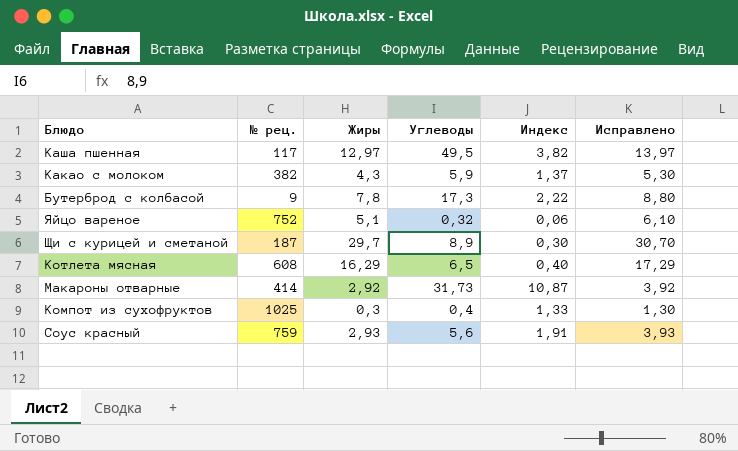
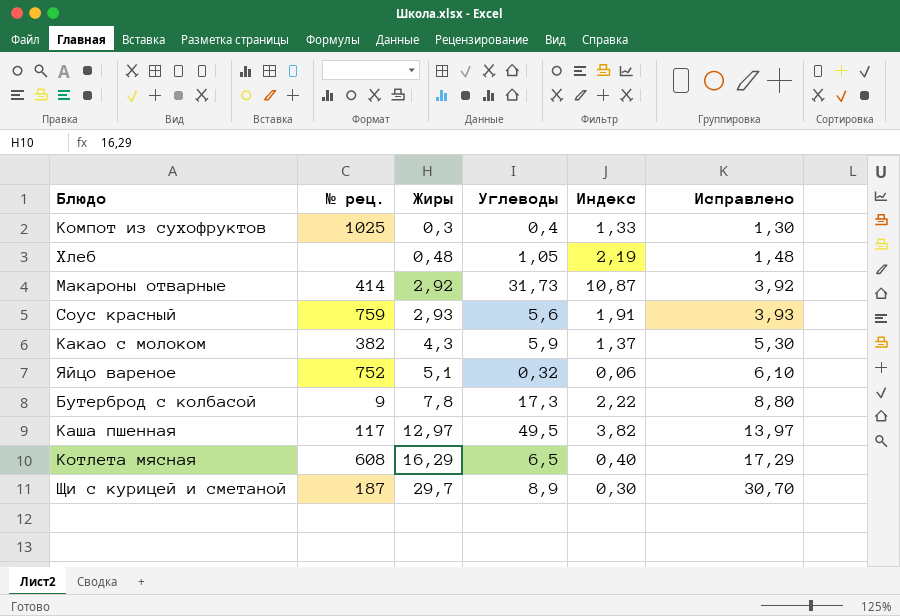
row order: none -> Жиры ascending
row Хлеб: none -> none | 0,48 | 1,05 | 2,19 | 1,48

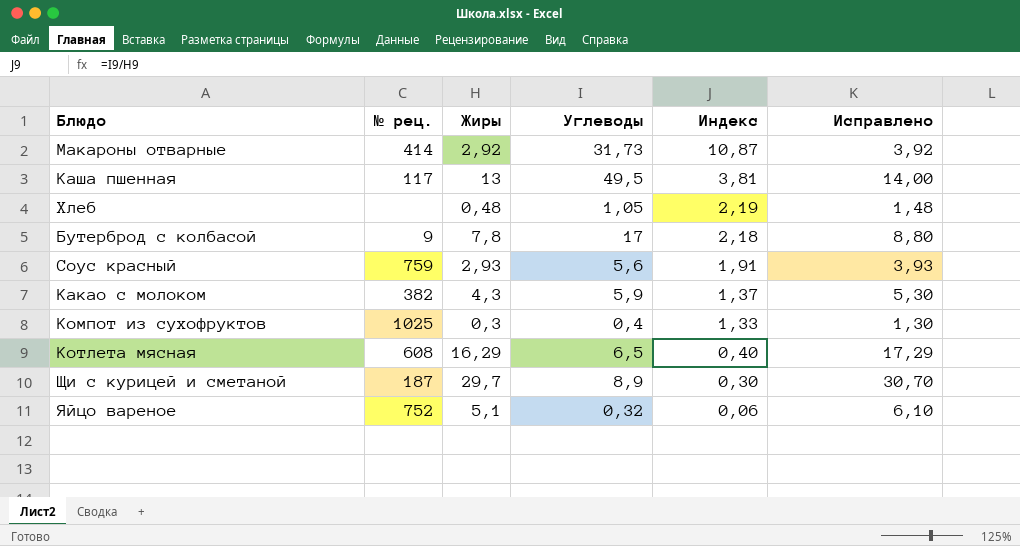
row order: Жиры ascending -> Индекс descending
Каша пшенная | Жиры: 12,97 -> 13
Каша пшенная | Индекс: 3,82 -> 3,81
Каша пшенная | Исправлено: 13,97 -> 14,00
Бутерброд с колбасой | Углеводы: 17,3 -> 17
Бутерброд с колбасой | Индекс: 2,22 -> 2,18

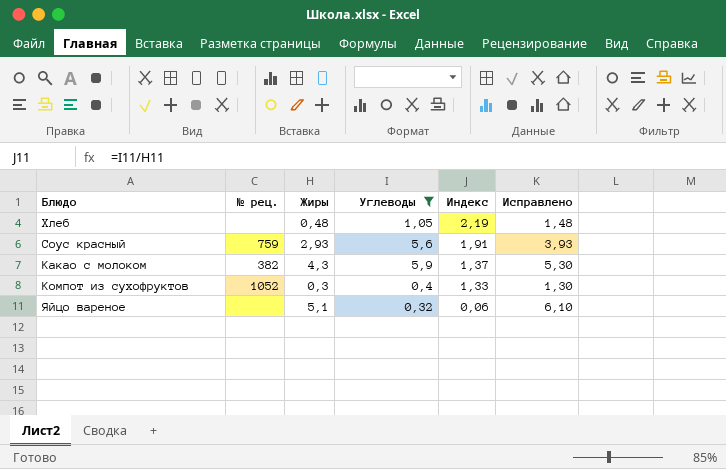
filter: none -> Углеводы <= 5,9
Компот из сухофруктов | № рец.: 1025 -> 1052
Яйцо вареное | № рец.: 752 -> none

